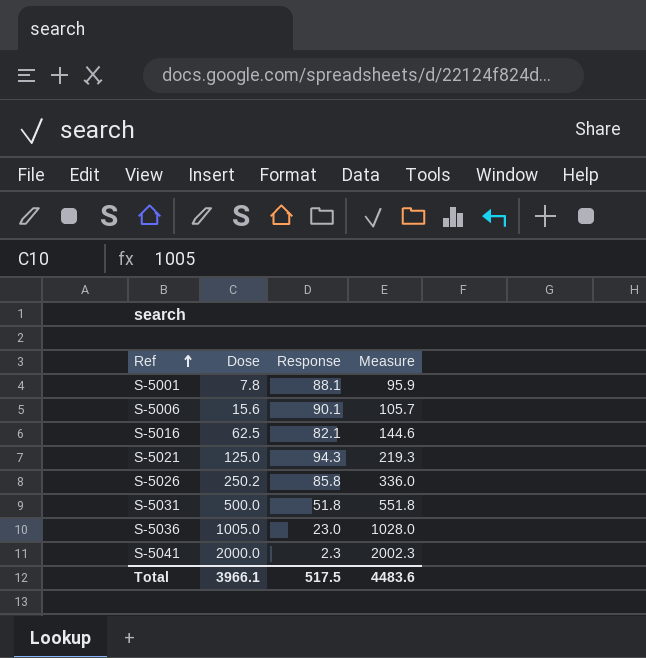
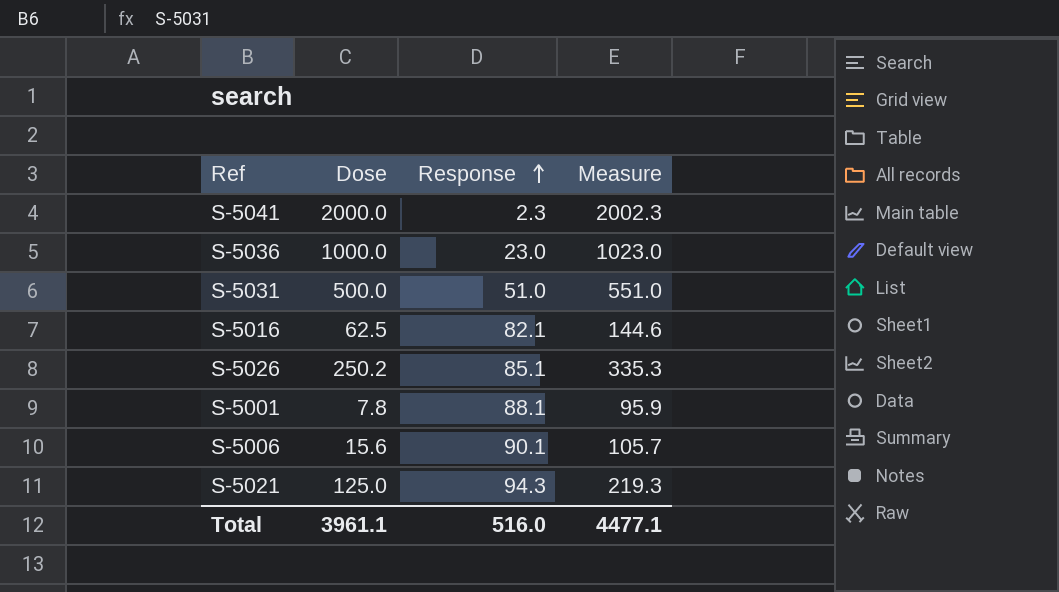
row order: Ref ascending -> Response ascending
S-5036 | Dose: 1005.0 -> 1000.0
S-5036 | Measure: 1028.0 -> 1023.0
S-5031 | Response: 51.8 -> 51.0
S-5031 | Measure: 551.8 -> 551.0
S-5026 | Response: 85.8 -> 85.1
S-5026 | Measure: 336.0 -> 335.3
Total | Dose: 3966.1 -> 3961.1
Total | Response: 517.5 -> 516.0
Total | Measure: 4483.6 -> 4477.1

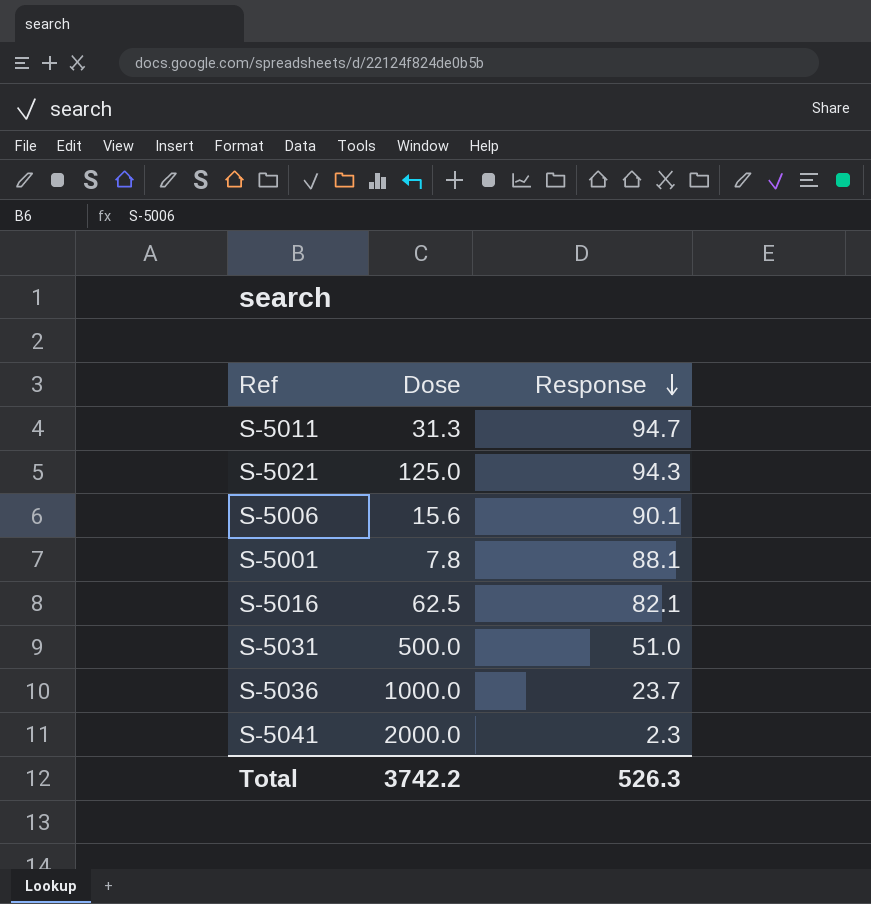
row order: Response ascending -> Response descending
column Measure | formula: [Dose] + [Response] -> none
row S-5026: 250.2 | 85.1 | 335.3 -> none
row S-5011: none -> 31.3 | 94.7
S-5036 | Response: 23.0 -> 23.7
Total | Dose: 3961.1 -> 3742.2
Total | Response: 516.0 -> 526.3

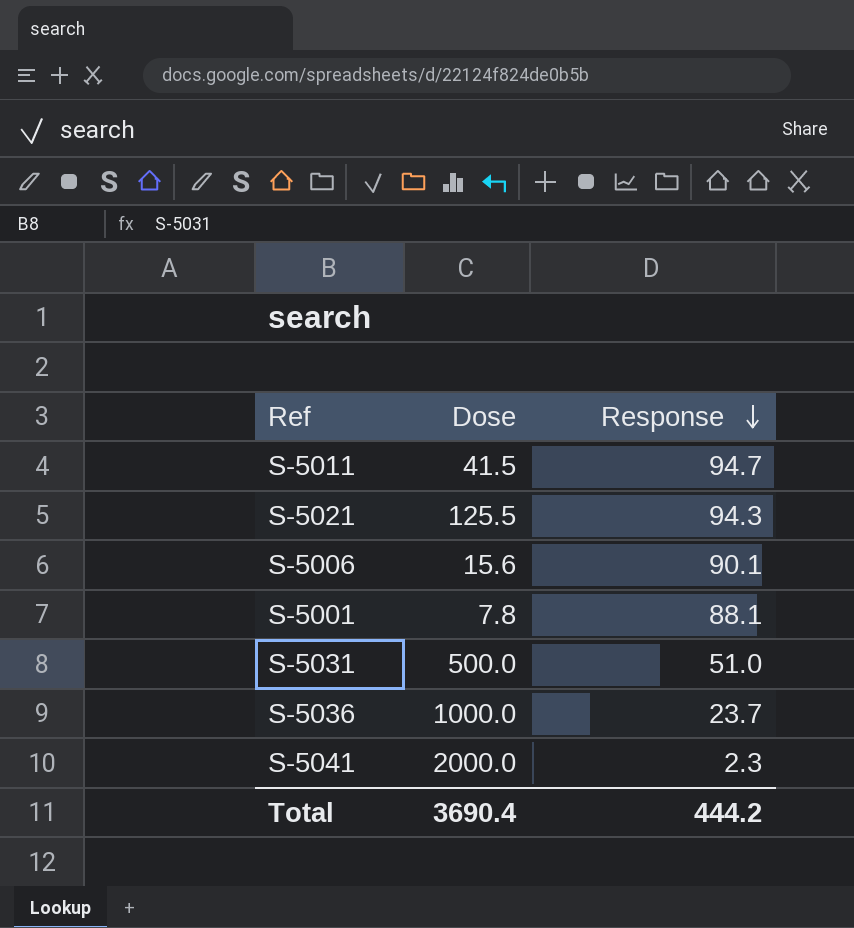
row S-5016: 62.5 | 82.1 -> none
S-5011 | Dose: 31.3 -> 41.5
S-5021 | Dose: 125.0 -> 125.5
Total | Dose: 3742.2 -> 3690.4
Total | Response: 526.3 -> 444.2

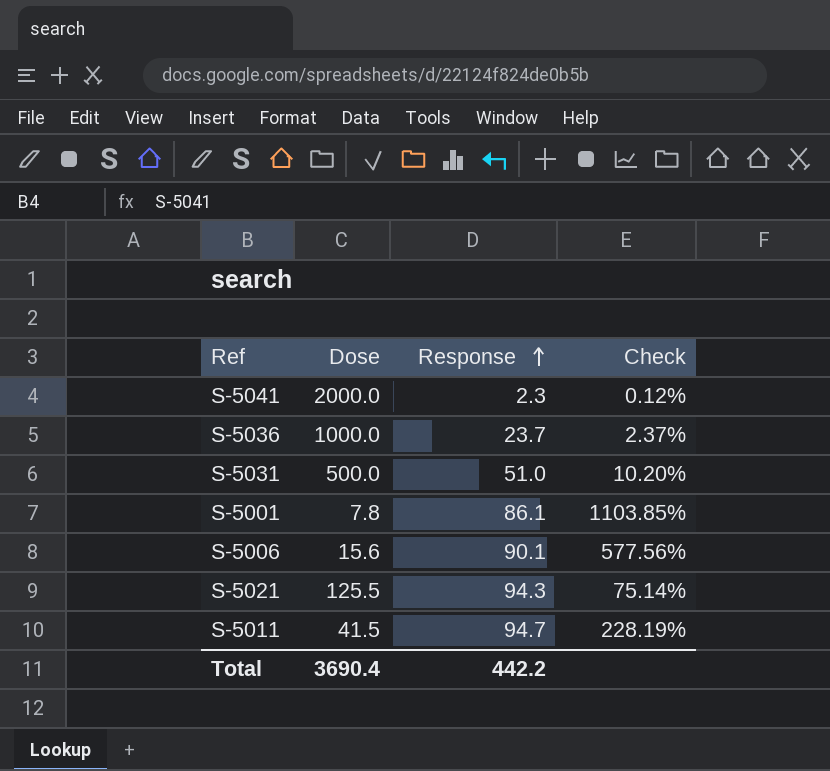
row order: Response descending -> Response ascending
column Check | formula: none -> [Response] / [Dose]
S-5001 | Response: 88.1 -> 86.1
Total | Response: 444.2 -> 442.2

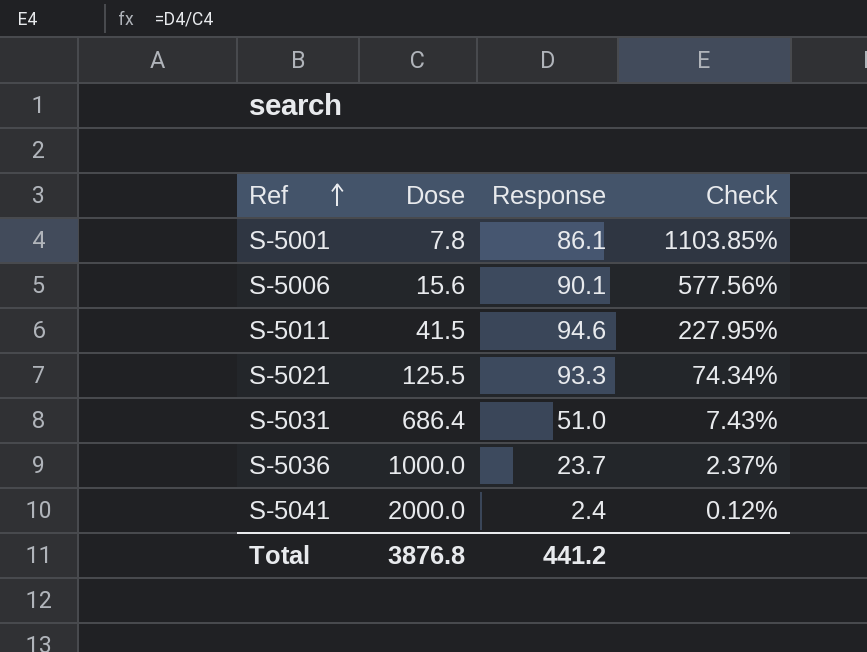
row order: Response ascending -> Ref ascending
S-5011 | Response: 94.7 -> 94.6
S-5011 | Check: 228.19% -> 227.95%
S-5021 | Response: 94.3 -> 93.3
S-5021 | Check: 75.14% -> 74.34%
S-5031 | Dose: 500.0 -> 686.4
S-5031 | Check: 10.20% -> 7.43%
S-5041 | Response: 2.3 -> 2.4
Total | Dose: 3690.4 -> 3876.8
Total | Response: 442.2 -> 441.2

